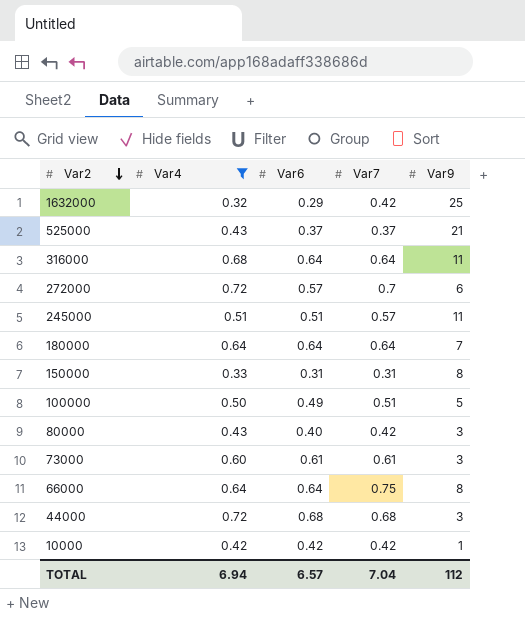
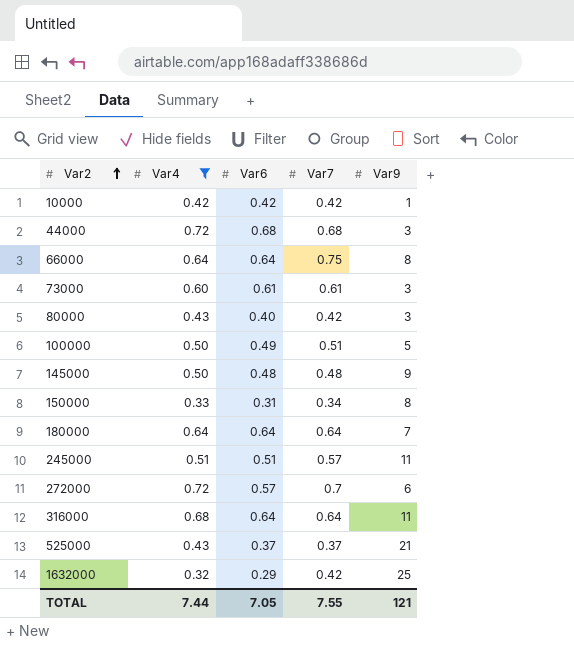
row order: Var2 descending -> Var2 ascending
row 145000: none -> 0.50 | 0.48 | 0.48 | 9
150000 | Var7: 0.31 -> 0.34
TOTAL | Var4: 6.94 -> 7.44
TOTAL | Var6: 6.57 -> 7.05
TOTAL | Var7: 7.04 -> 7.55
TOTAL | Var9: 112 -> 121

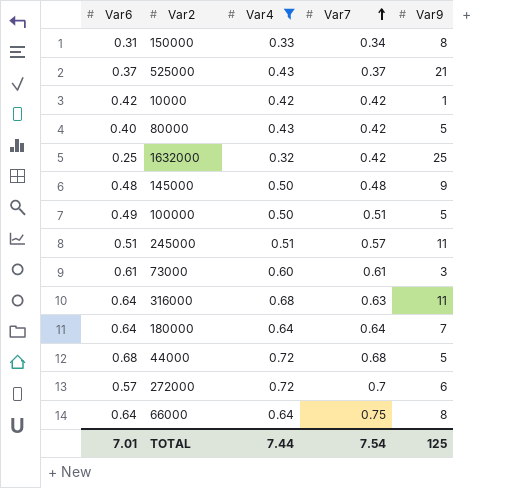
row order: Var2 ascending -> Var7 ascending
column Var6 | position: 3 -> 1
80000 | Var9: 3 -> 5
1632000 | Var6: 0.29 -> 0.25
316000 | Var7: 0.64 -> 0.63
44000 | Var9: 3 -> 5
TOTAL | Var6: 7.05 -> 7.01
TOTAL | Var7: 7.55 -> 7.54
TOTAL | Var9: 121 -> 125

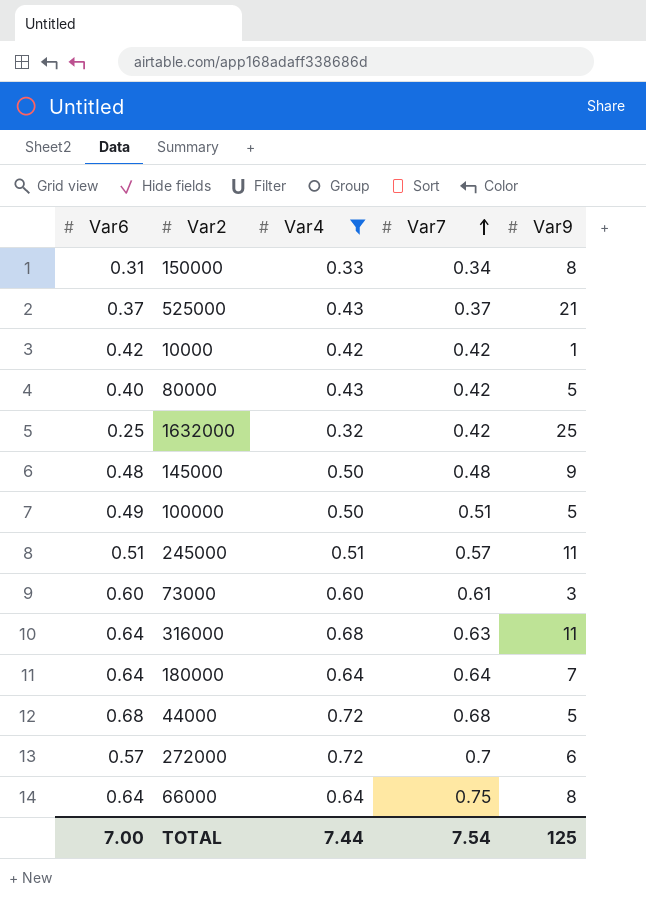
73000 | Var6: 0.61 -> 0.60
TOTAL | Var6: 7.01 -> 7.00

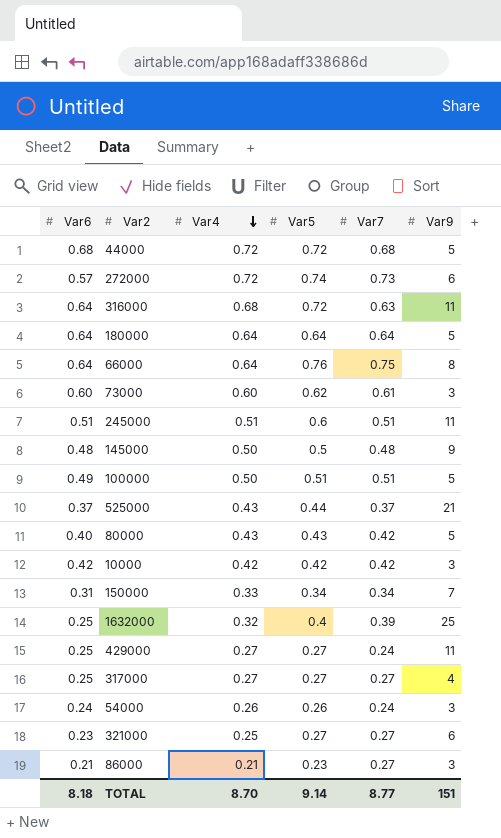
filter: Var4 >= 0.32 -> none
row order: Var7 ascending -> Var4 descending
column Var5 | position: none -> 4
272000 | Var7: 0.7 -> 0.73
180000 | Var9: 7 -> 5
245000 | Var7: 0.57 -> 0.51
10000 | Var9: 1 -> 3
150000 | Var9: 8 -> 7
1632000 | Var7: 0.42 -> 0.39
TOTAL | Var6: 7.00 -> 8.18
TOTAL | Var4: 7.44 -> 8.70
TOTAL | Var7: 7.54 -> 8.77
TOTAL | Var9: 125 -> 151

